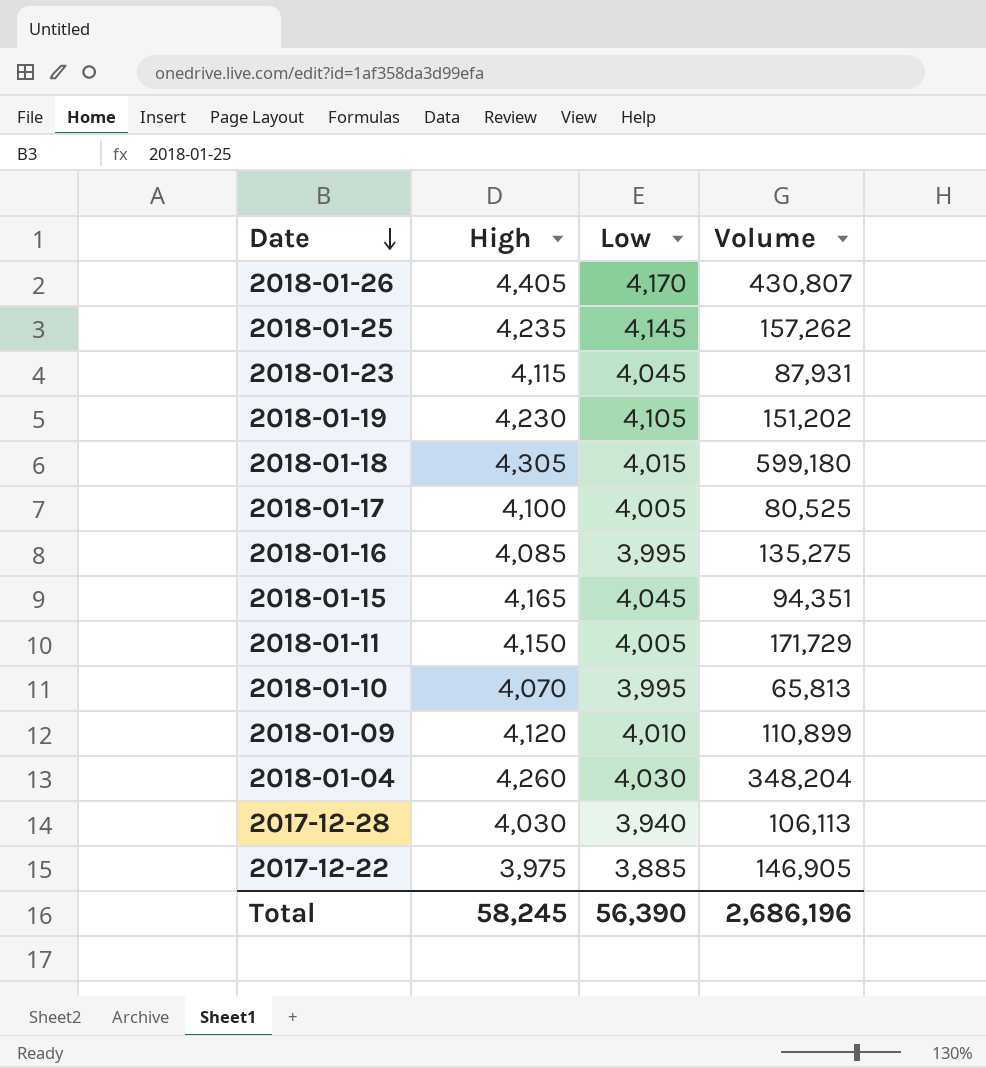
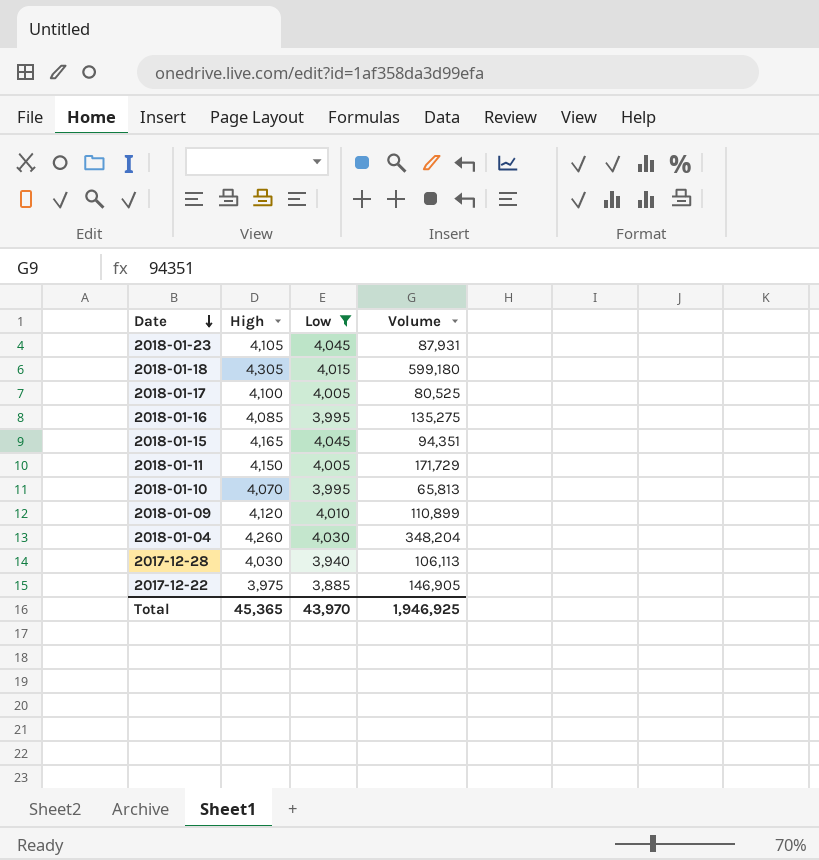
filter: none -> Low <= 4,045
2018-01-23 | High: 4,115 -> 4,105
Total | High: 58,245 -> 45,365
Total | Low: 56,390 -> 43,970
Total | Volume: 2,686,196 -> 1,946,925

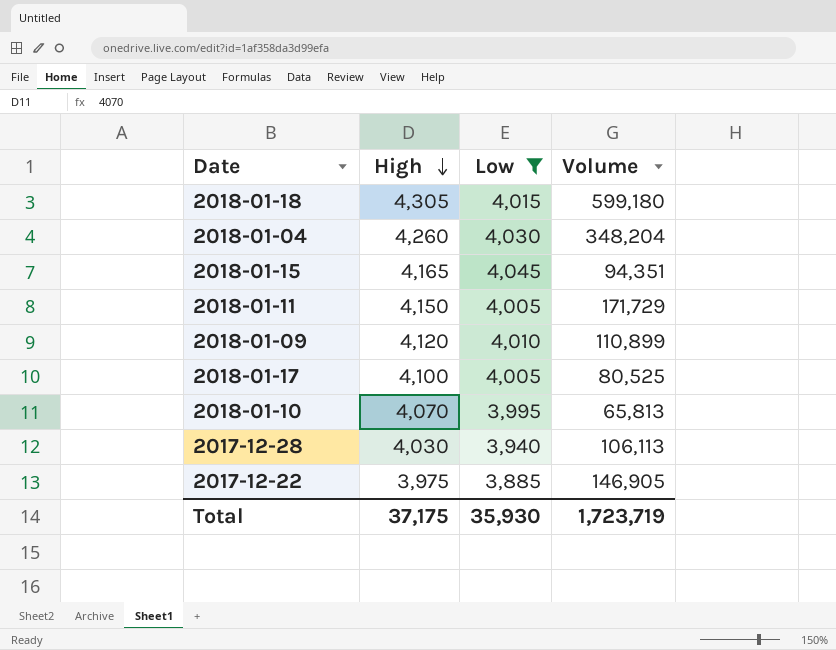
row order: Date descending -> High descending
row 2018-01-23: 4,105 | 4,045 | 87,931 -> none
row 2018-01-16: 4,085 | 3,995 | 135,275 -> none
Total | High: 45,365 -> 37,175
Total | Low: 43,970 -> 35,930
Total | Volume: 1,946,925 -> 1,723,719

